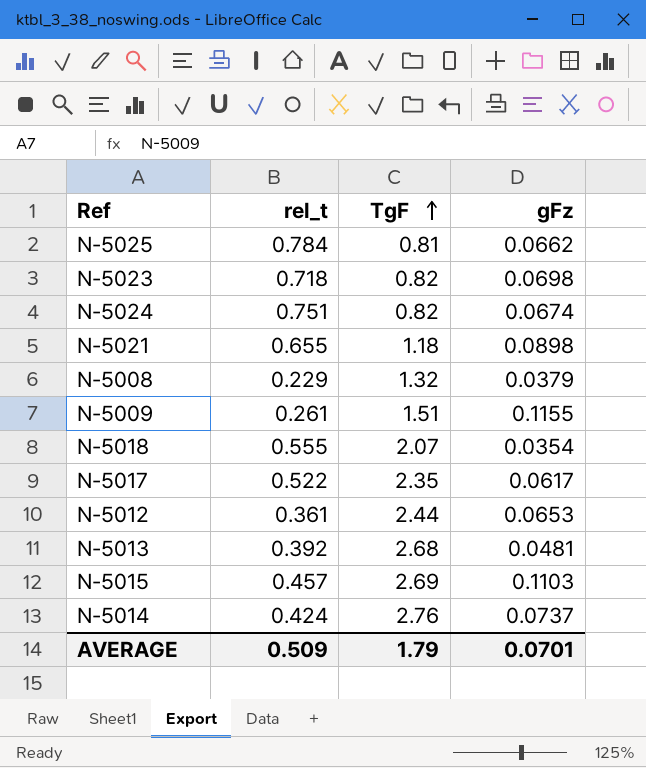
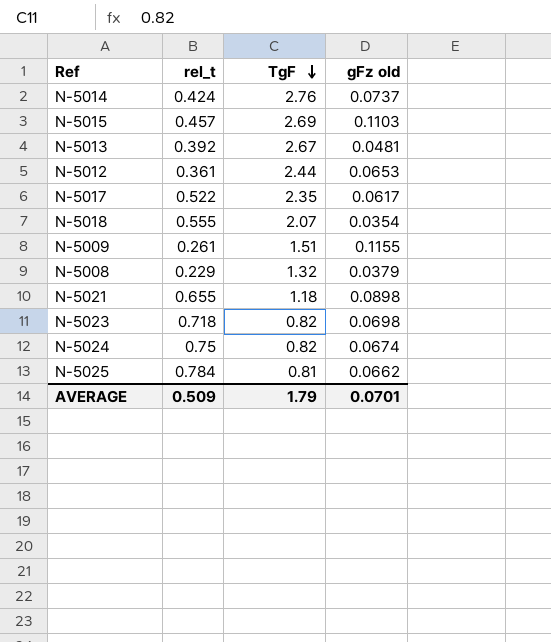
row order: TgF ascending -> TgF descending
column name: gFz -> gFz old
N-5013 | TgF: 2.68 -> 2.67
N-5024 | rel_t: 0.751 -> 0.75

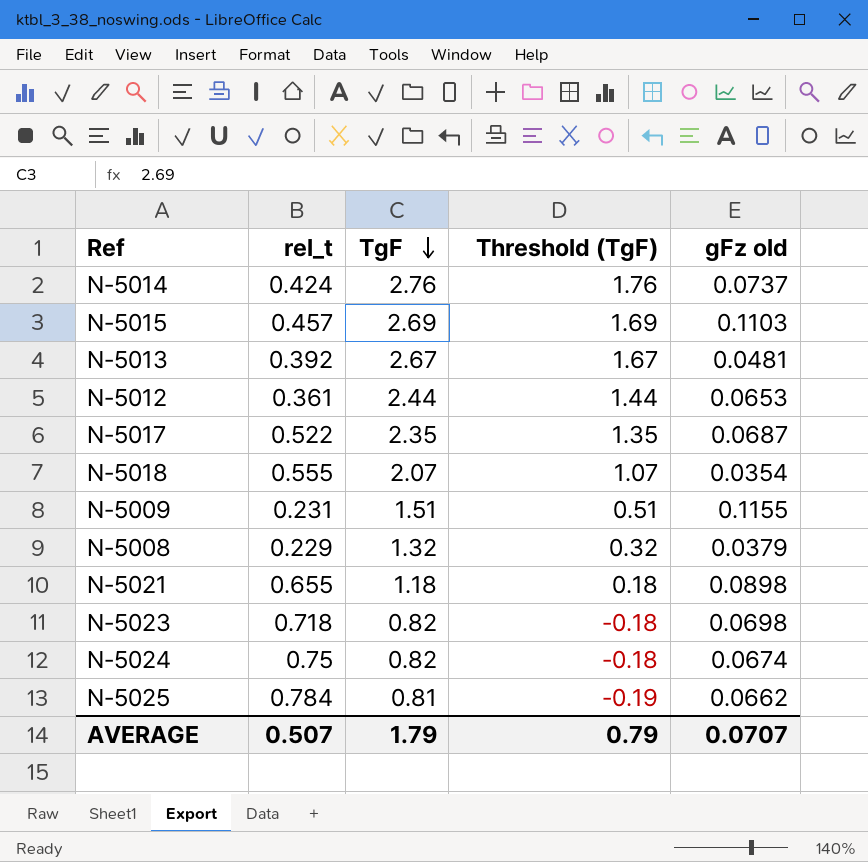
column Threshold (TgF) | formula: none -> [TgF] - 1
N-5017 | gFz old: 0.0617 -> 0.0687
N-5009 | rel_t: 0.261 -> 0.231
AVERAGE | rel_t: 0.509 -> 0.507
AVERAGE | gFz old: 0.0701 -> 0.0707

